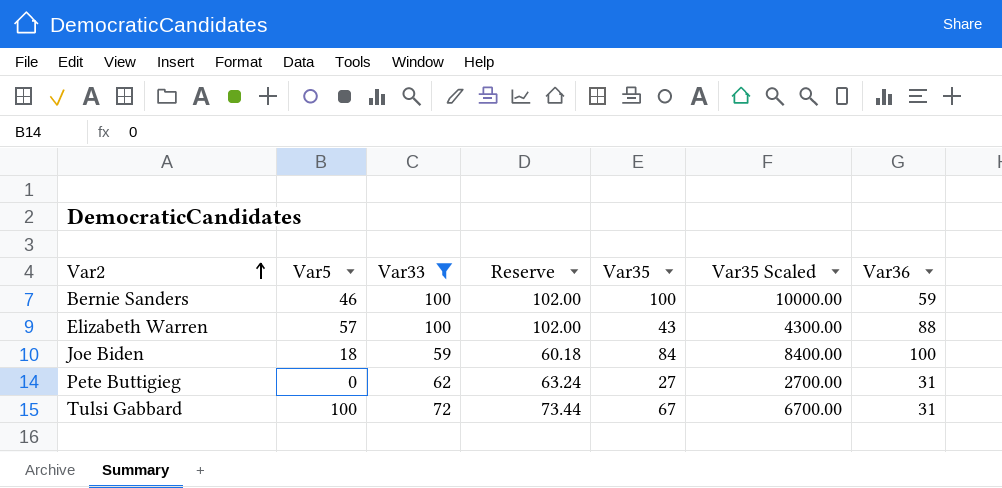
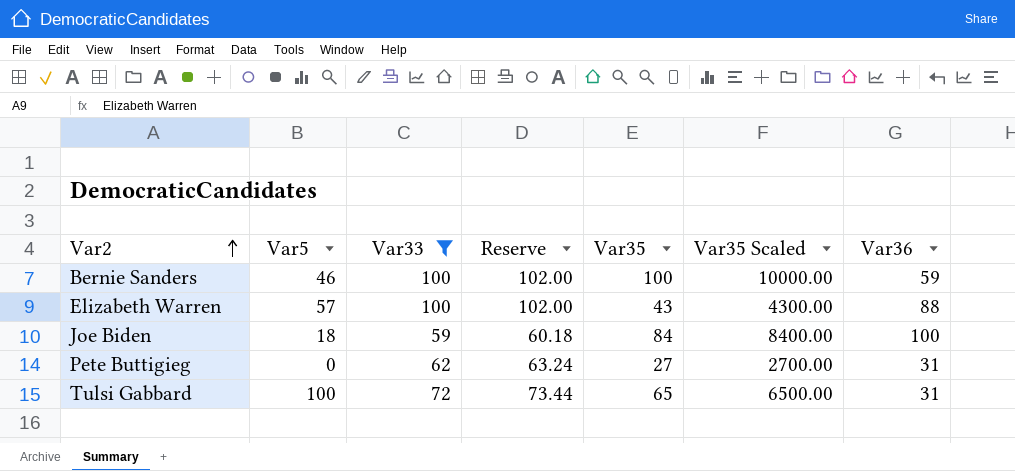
Tulsi Gabbard | Var35: 67 -> 65
Tulsi Gabbard | Var35 Scaled: 6700.00 -> 6500.00

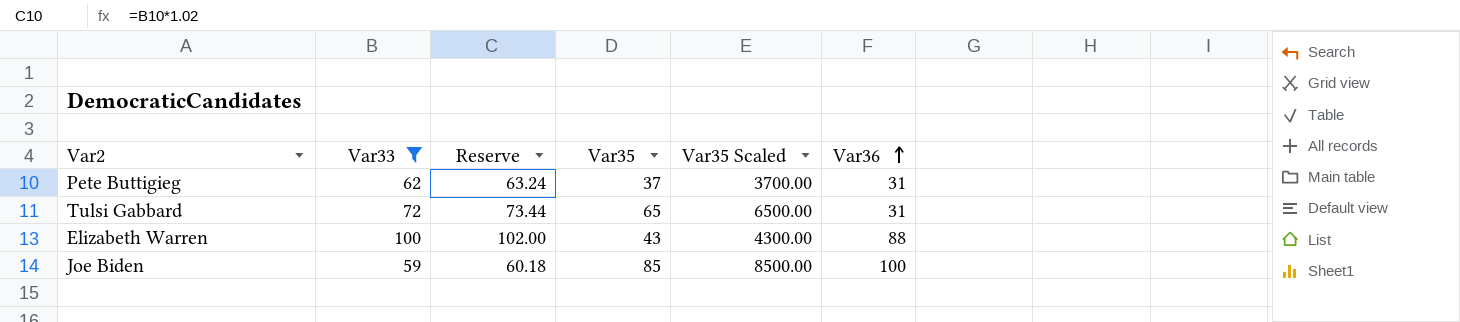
row order: Var2 ascending -> Var36 ascending
column Var5 | position: 2 -> none
row Bernie Sanders: 46 | 100 | 102.00 | 100 | 10000.00 | 59 -> none
Pete Buttigieg | Var35: 27 -> 37
Pete Buttigieg | Var35 Scaled: 2700.00 -> 3700.00
Joe Biden | Var35: 84 -> 85
Joe Biden | Var35 Scaled: 8400.00 -> 8500.00

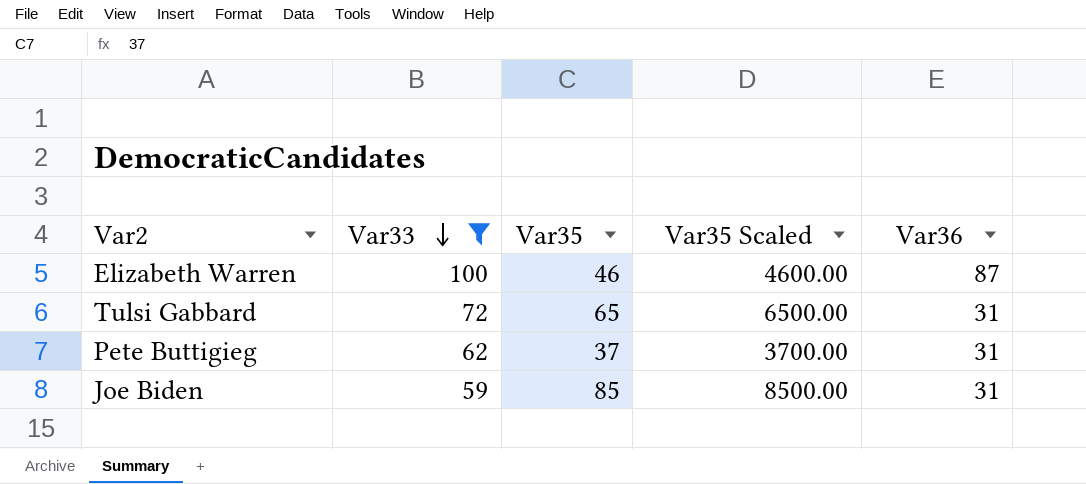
row order: Var36 ascending -> Var33 descending
column Reserve | formula: [Var33] * 1.02 -> none
Elizabeth Warren | Var35: 43 -> 46
Elizabeth Warren | Var35 Scaled: 4300.00 -> 4600.00
Elizabeth Warren | Var36: 88 -> 87
Joe Biden | Var36: 100 -> 31

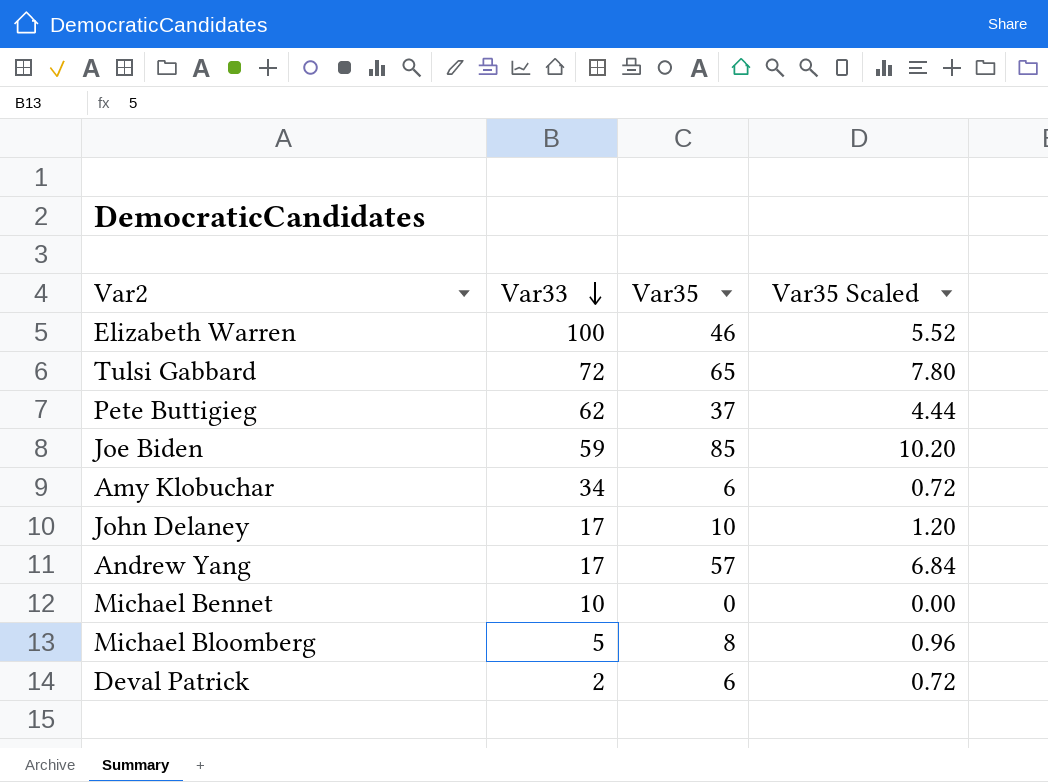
filter: Var33 >= 59 -> none
column Var36 | position: 5 -> none
column Var35 Scaled | formula: [Var35] * 100 -> [Var35] * 0.12

